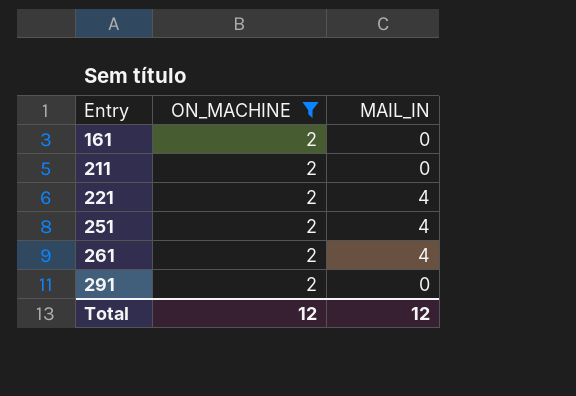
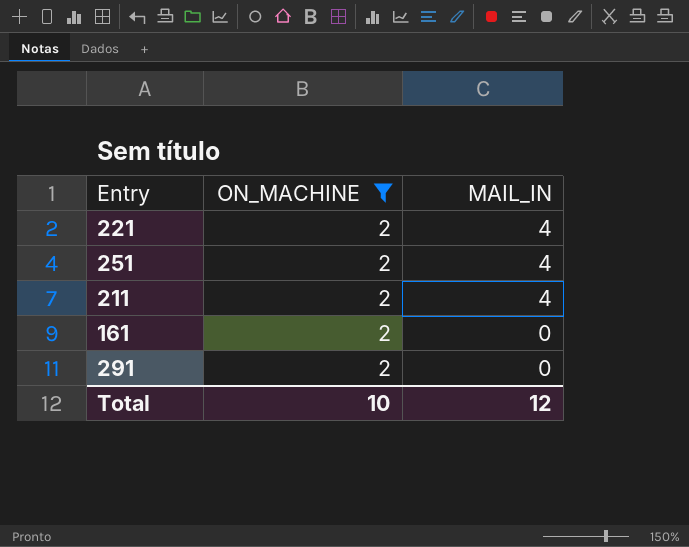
row order: Entry ascending -> MAIL_IN descending
row 261: 2 | 4 -> none
211 | MAIL_IN: 0 -> 4
Total | ON_MACHINE: 12 -> 10

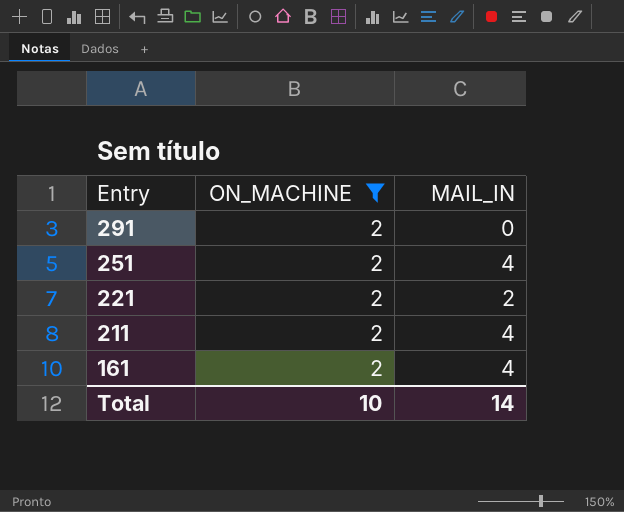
row order: MAIL_IN descending -> Entry descending
221 | MAIL_IN: 4 -> 2
161 | MAIL_IN: 0 -> 4
Total | MAIL_IN: 12 -> 14

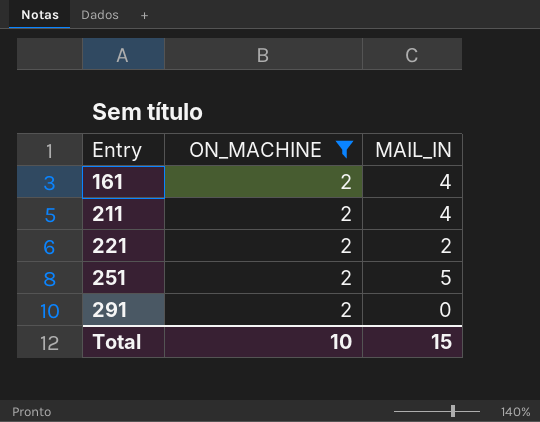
row order: Entry descending -> Entry ascending
251 | MAIL_IN: 4 -> 5
Total | MAIL_IN: 14 -> 15

